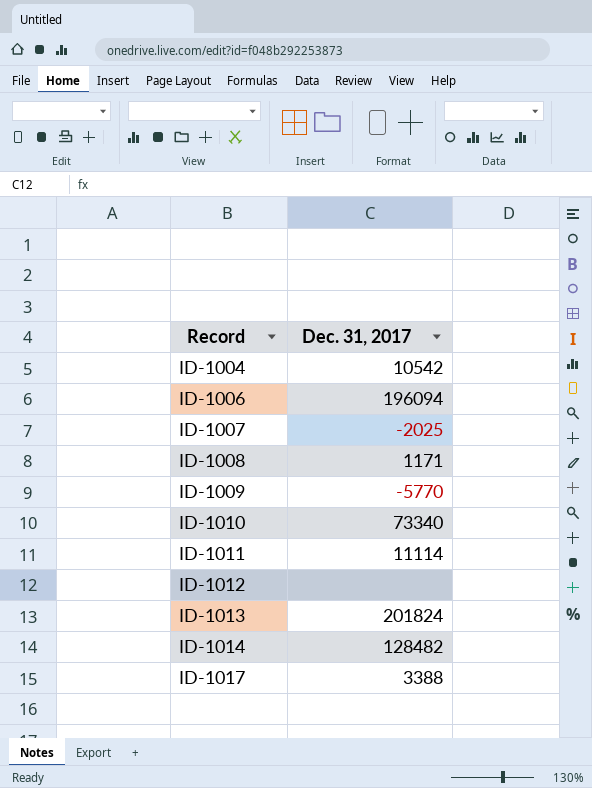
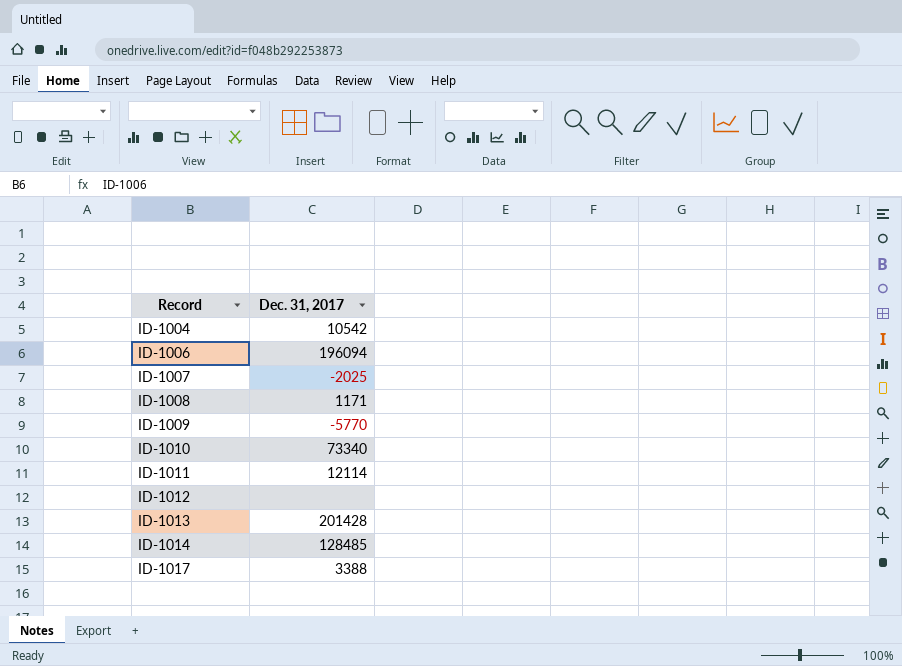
ID-1011 | Dec. 31, 2017: 11114 -> 12114
ID-1013 | Dec. 31, 2017: 201824 -> 201428
ID-1014 | Dec. 31, 2017: 128482 -> 128485

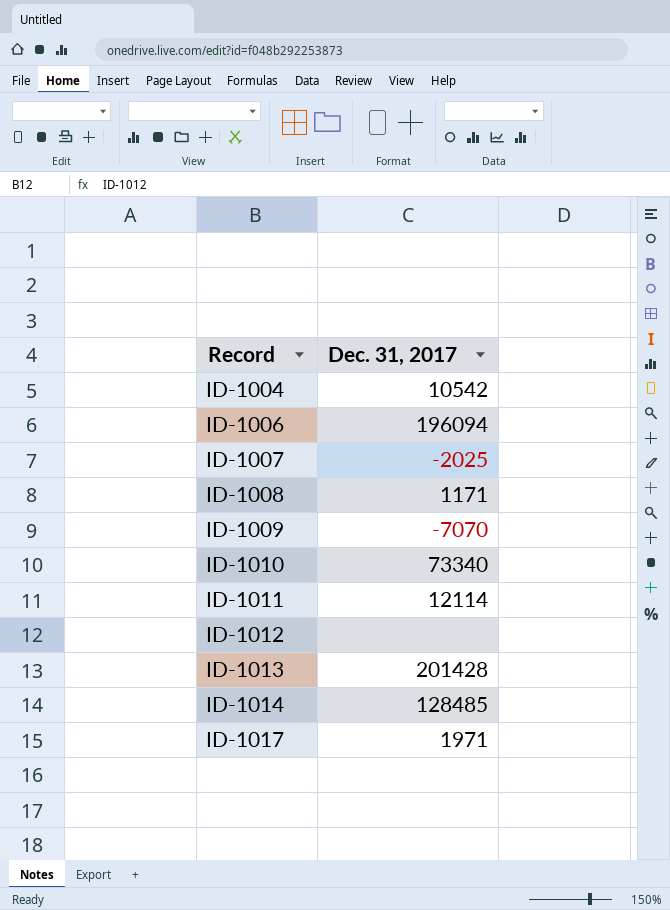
ID-1009 | Dec. 31, 2017: -5770 -> -7070
ID-1017 | Dec. 31, 2017: 3388 -> 1971

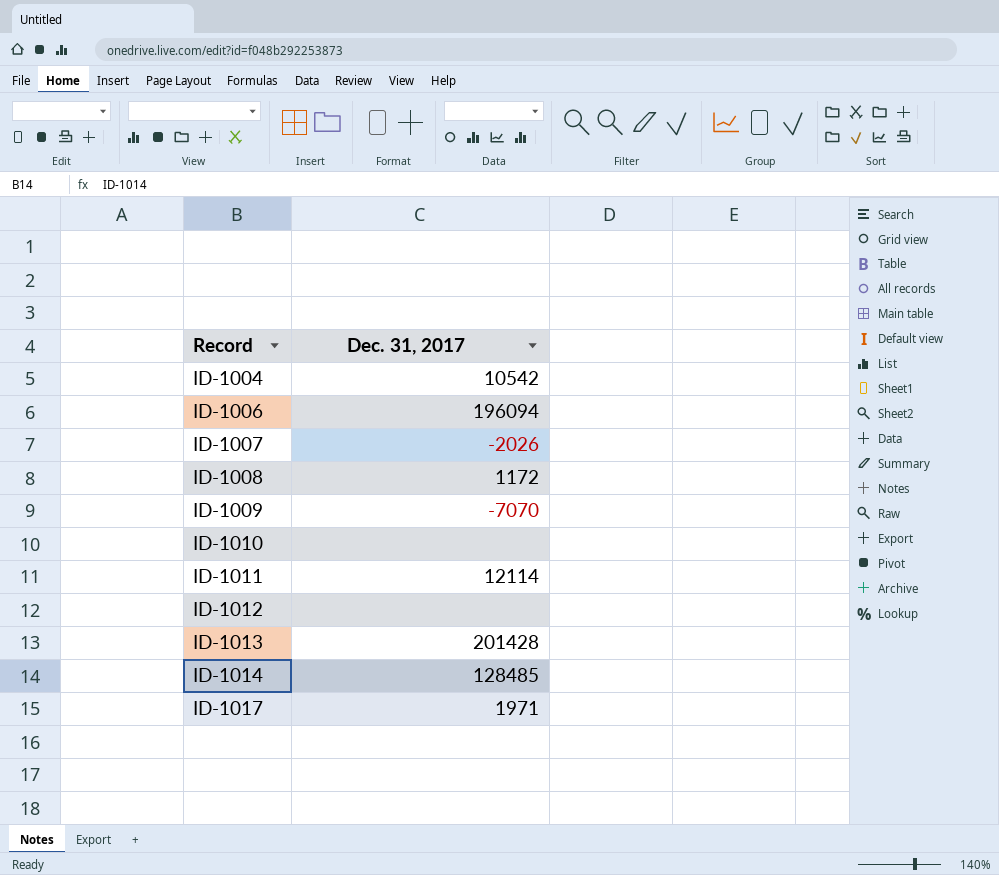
ID-1007 | Dec. 31, 2017: -2025 -> -2026
ID-1008 | Dec. 31, 2017: 1171 -> 1172
ID-1010 | Dec. 31, 2017: 73340 -> none

